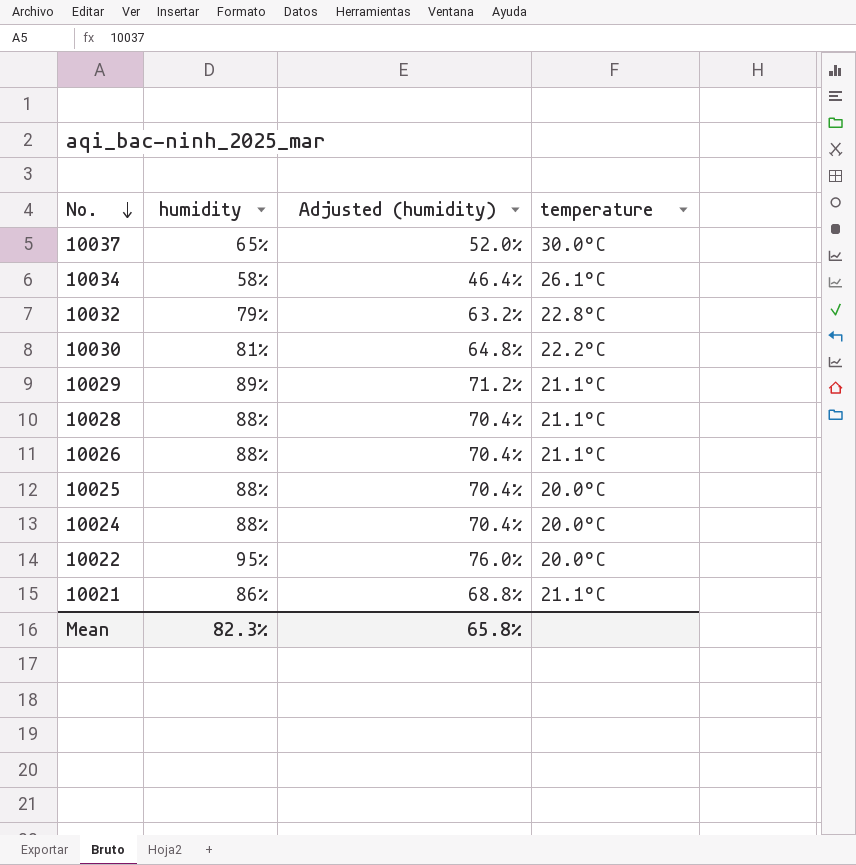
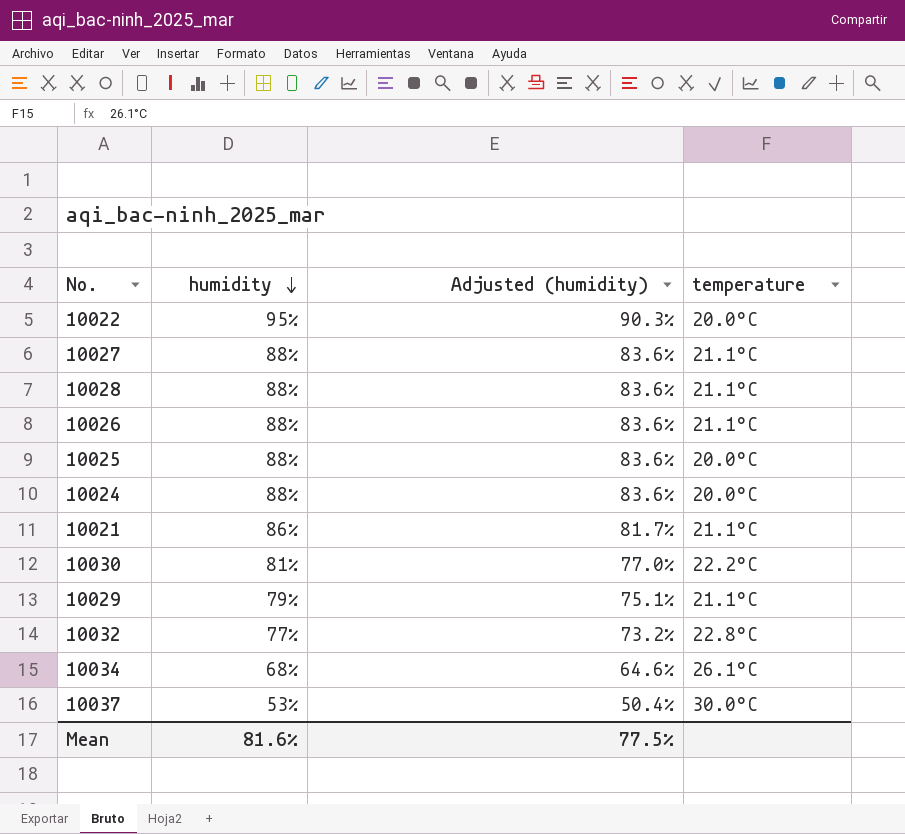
row order: No. descending -> humidity descending
column Adjusted (humidity) | formula: [humidity] * 0.8 -> [humidity] * 0.95
row 10027: none -> 88% | 83.6% | 21.1°C
10029 | humidity: 89% -> 79%
10032 | humidity: 79% -> 77%
10034 | humidity: 58% -> 68%
10037 | humidity: 65% -> 53%
Mean | humidity: 82.3% -> 81.6%
Mean | Adjusted (humidity): 65.8% -> 77.5%

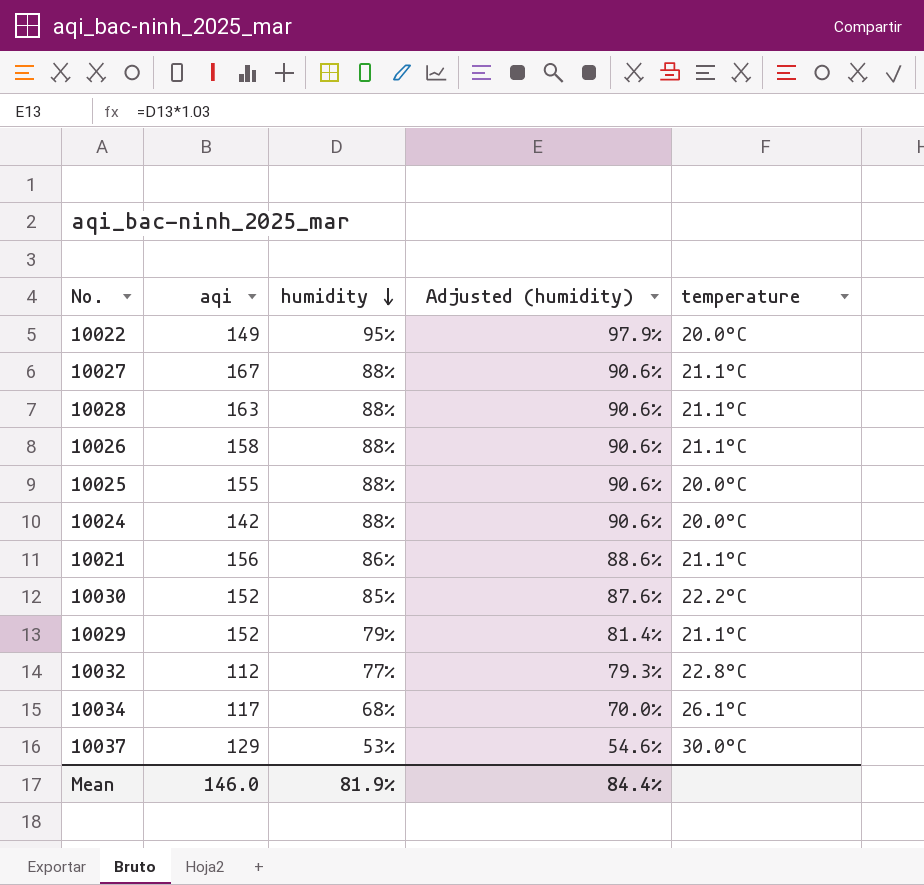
column aqi | position: none -> 2
column Adjusted (humidity) | formula: [humidity] * 0.95 -> [humidity] * 1.03
10030 | humidity: 81% -> 85%
Mean | humidity: 81.6% -> 81.9%
Mean | Adjusted (humidity): 77.5% -> 84.4%

